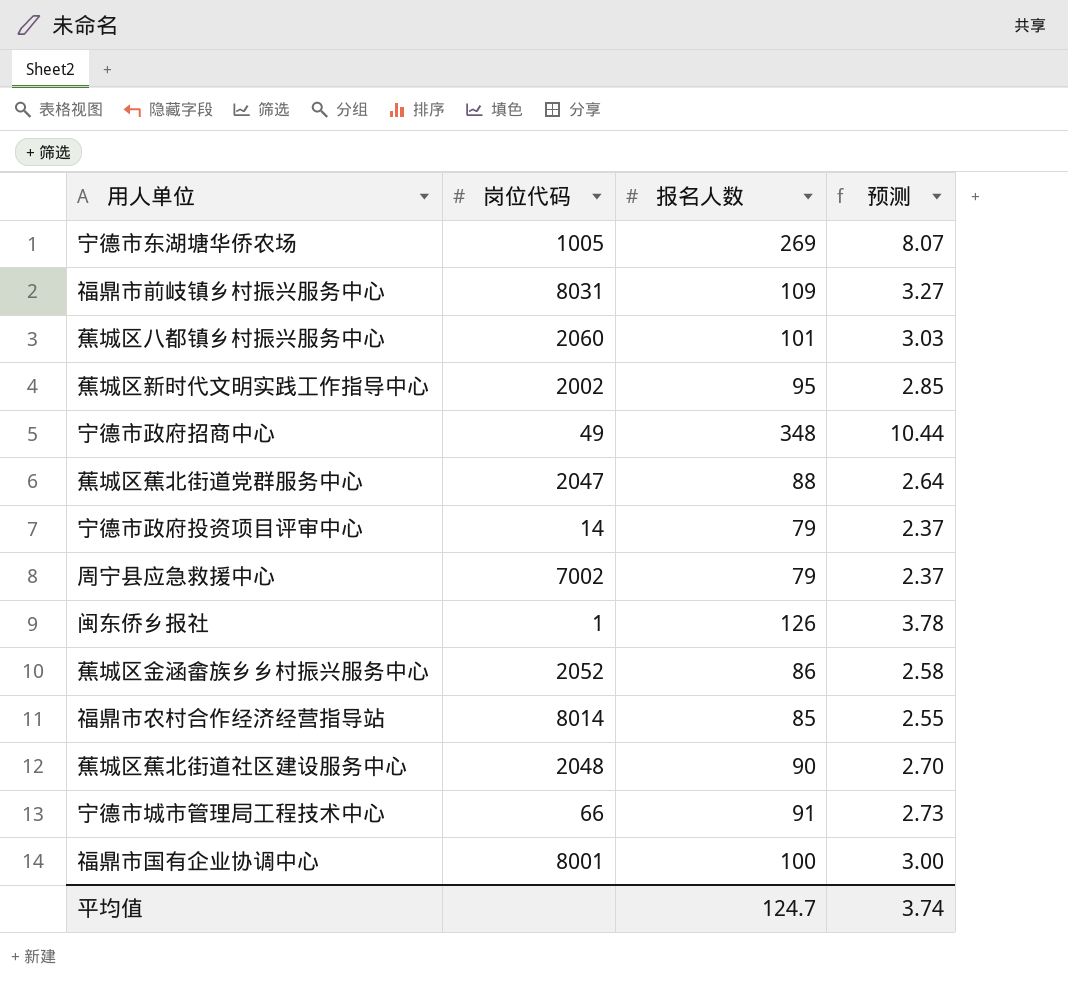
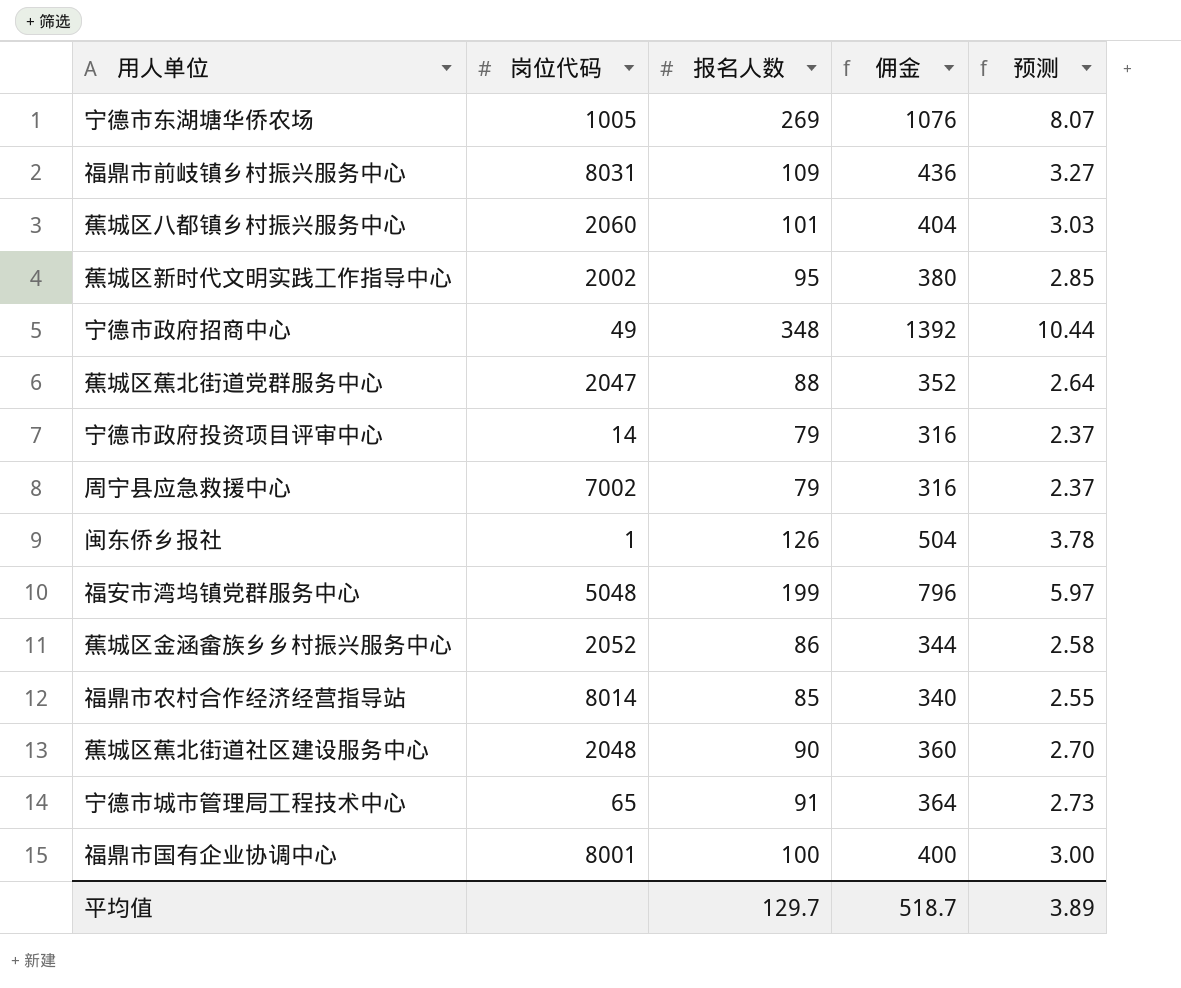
column 佣金 | formula: none -> [报名人数] * 4
row 福安市湾坞镇党群服务中心: none -> 5048 | 199 | 796 | 5.97
宁德市城市管理局工程技术中心 | 岗位代码: 66 -> 65
平均值 | 报名人数: 124.7 -> 129.7
平均值 | 预测: 3.74 -> 3.89

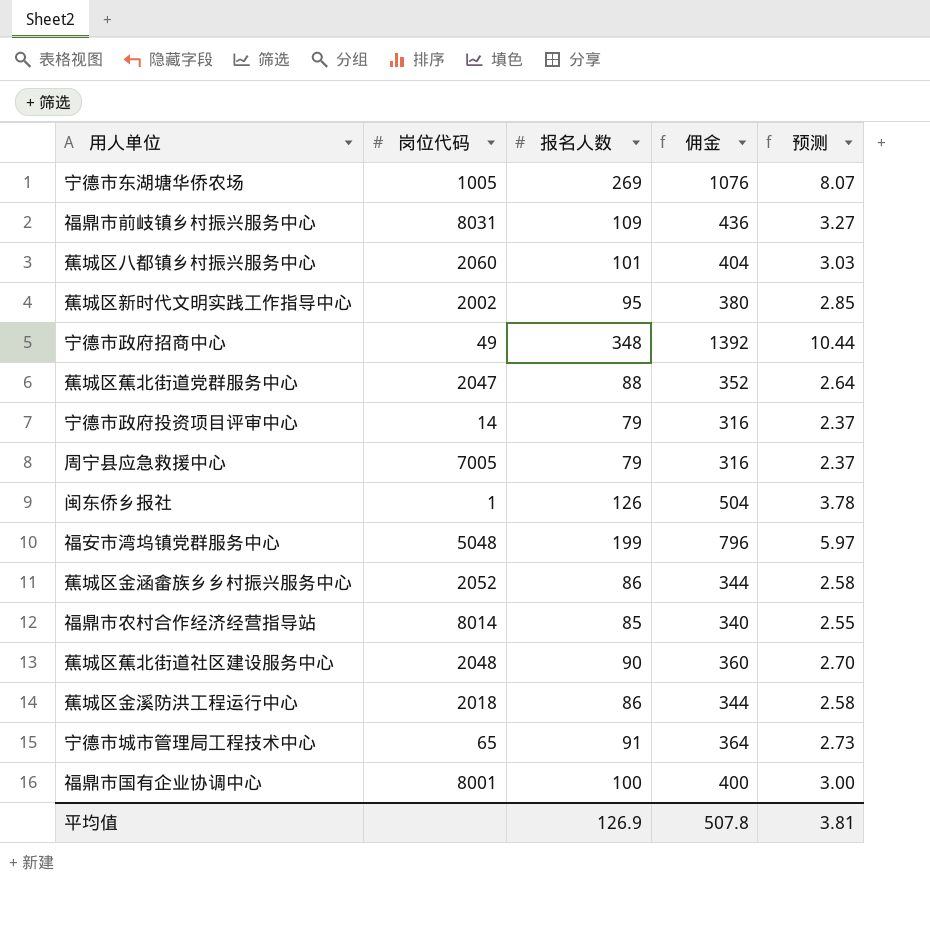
周宁县应急救援中心 | 岗位代码: 7002 -> 7005
row 蕉城区金溪防洪工程运行中心: none -> 2018 | 86 | 344 | 2.58
平均值 | 报名人数: 129.7 -> 126.9
平均值 | 佣金: 518.7 -> 507.8
平均值 | 预测: 3.89 -> 3.81

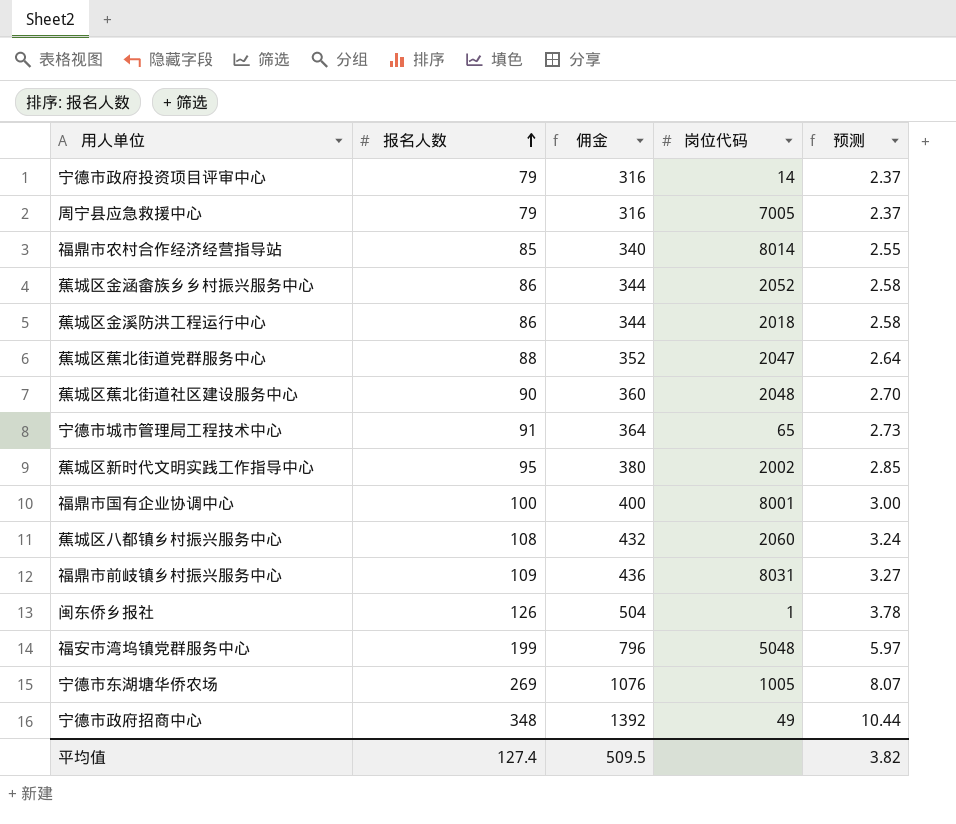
row order: none -> 报名人数 ascending
column 岗位代码 | position: 2 -> 4
蕉城区八都镇乡村振兴服务中心 | 报名人数: 101 -> 108
蕉城区八都镇乡村振兴服务中心 | 佣金: 404 -> 432
蕉城区八都镇乡村振兴服务中心 | 预测: 3.03 -> 3.24
平均值 | 报名人数: 126.9 -> 127.4
平均值 | 佣金: 507.8 -> 509.5
平均值 | 预测: 3.81 -> 3.82

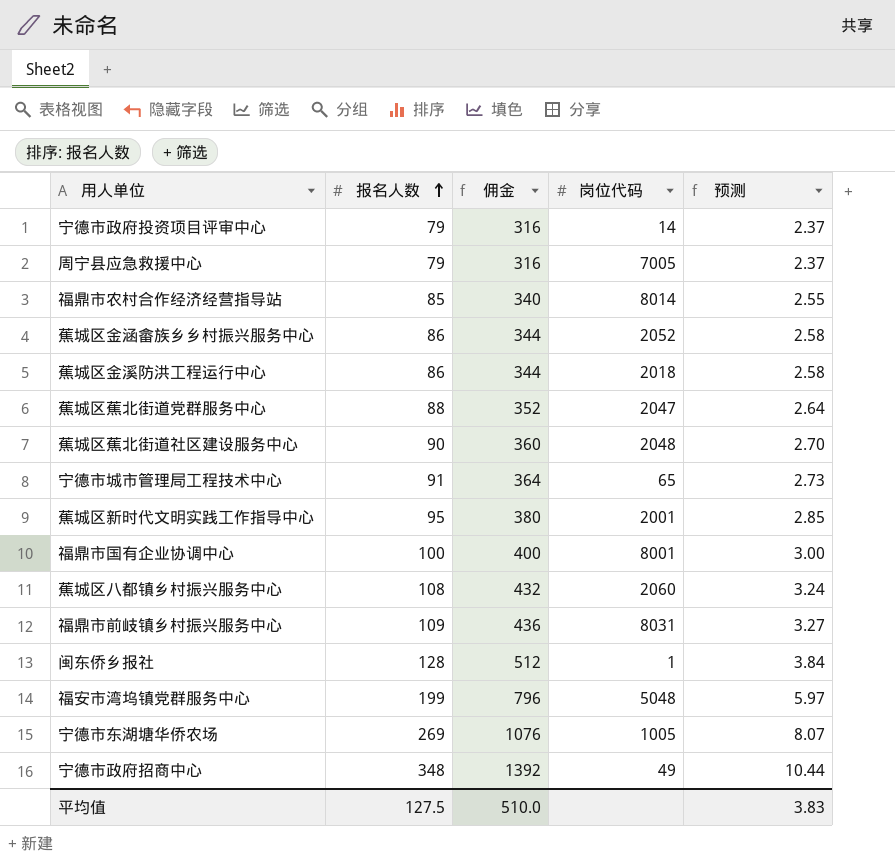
蕉城区新时代文明实践工作指导中心 | 岗位代码: 2002 -> 2001
闽东侨乡报社 | 报名人数: 126 -> 128
闽东侨乡报社 | 佣金: 504 -> 512
闽东侨乡报社 | 预测: 3.78 -> 3.84
平均值 | 报名人数: 127.4 -> 127.5
平均值 | 佣金: 509.5 -> 510.0
平均值 | 预测: 3.82 -> 3.83

